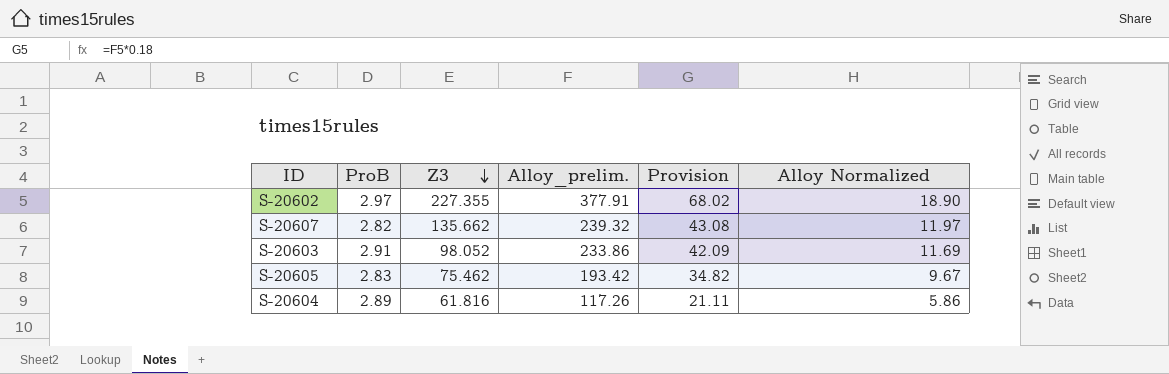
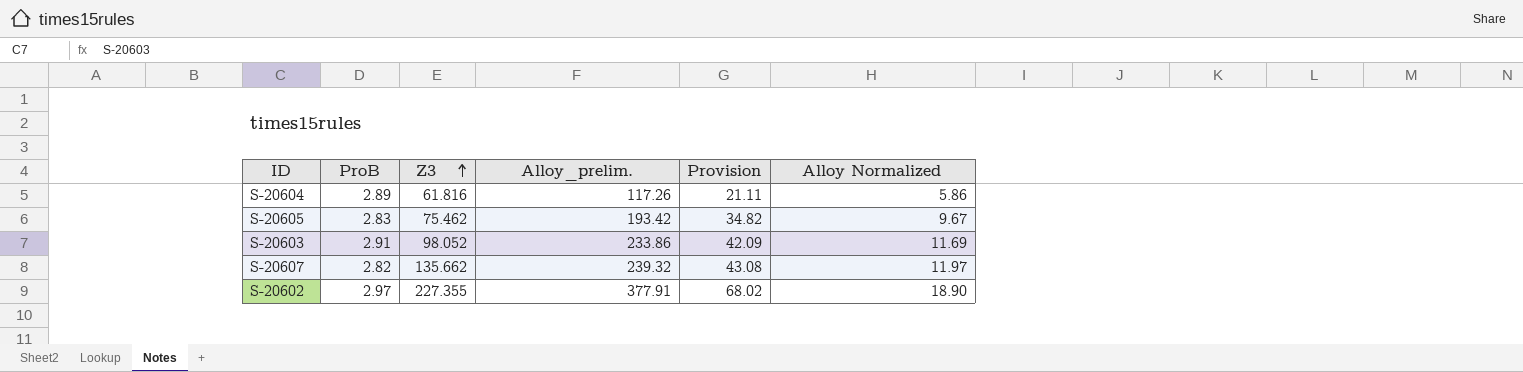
row order: Z3 descending -> Z3 ascending

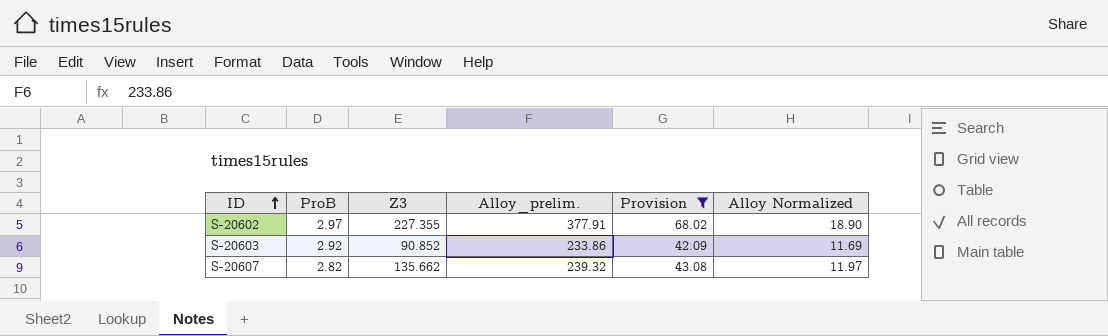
filter: none -> Provision >= 42.09
row order: Z3 ascending -> ID ascending
S-20603 | ProB: 2.91 -> 2.92
S-20603 | Z3: 98.052 -> 90.852

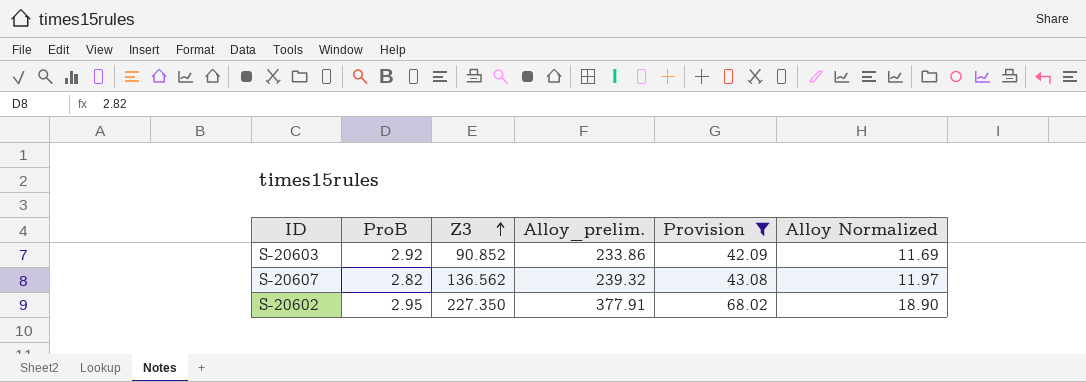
row order: ID ascending -> Z3 ascending
S-20607 | Z3: 135.662 -> 136.562
S-20602 | ProB: 2.97 -> 2.95
S-20602 | Z3: 227.355 -> 227.350

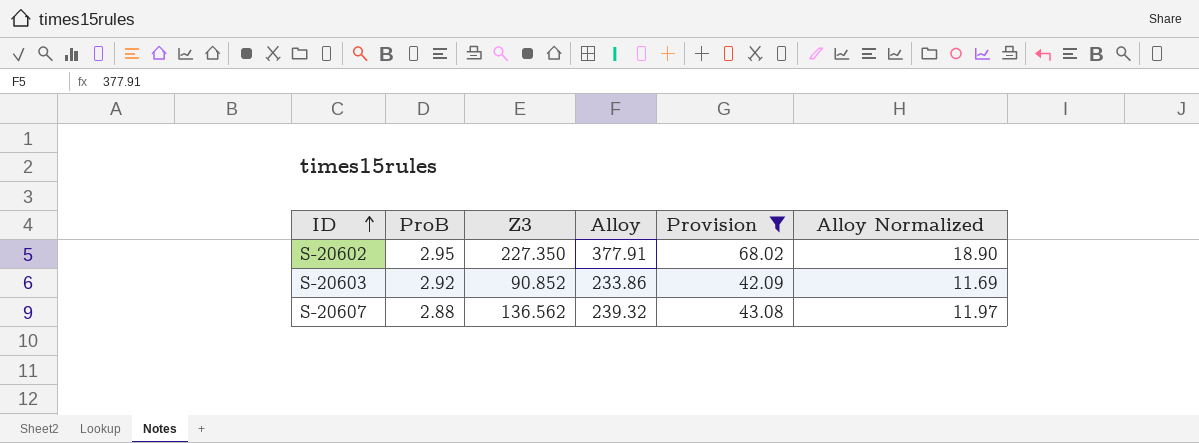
row order: Z3 ascending -> ID ascending
column name: Alloy_prelim. -> Alloy
S-20607 | ProB: 2.82 -> 2.88

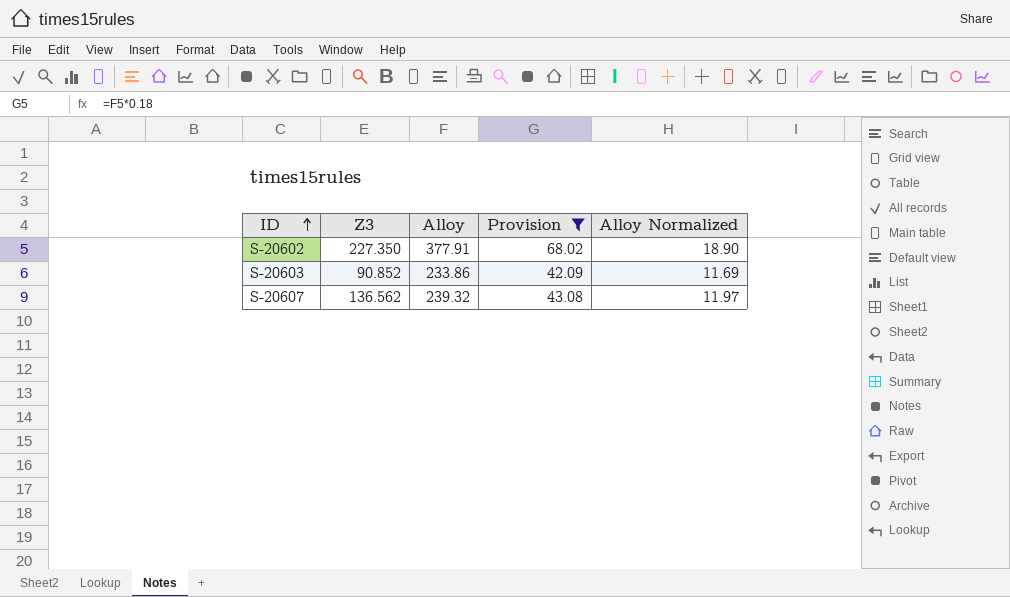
column ProB | position: 2 -> none

